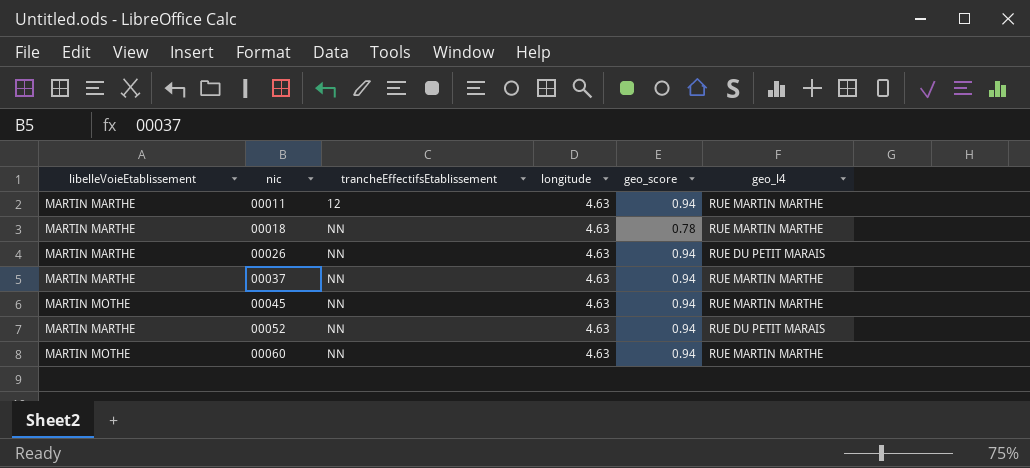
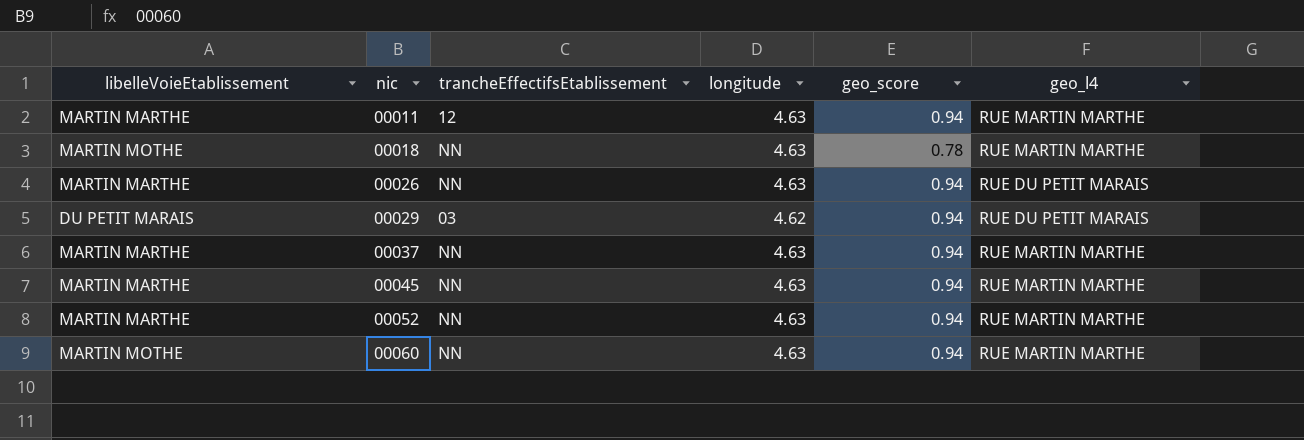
00018 | libelleVoieEtablissement: MARTIN MARTHE -> MARTIN MOTHE
row 00029: none -> DU PETIT MARAIS | 03 | 4.62 | 0.94 | RUE DU PETIT MARAIS
00045 | libelleVoieEtablissement: MARTIN MOTHE -> MARTIN MARTHE
00052 | geo_l4: RUE DU PETIT MARAIS -> RUE MARTIN MARTHE

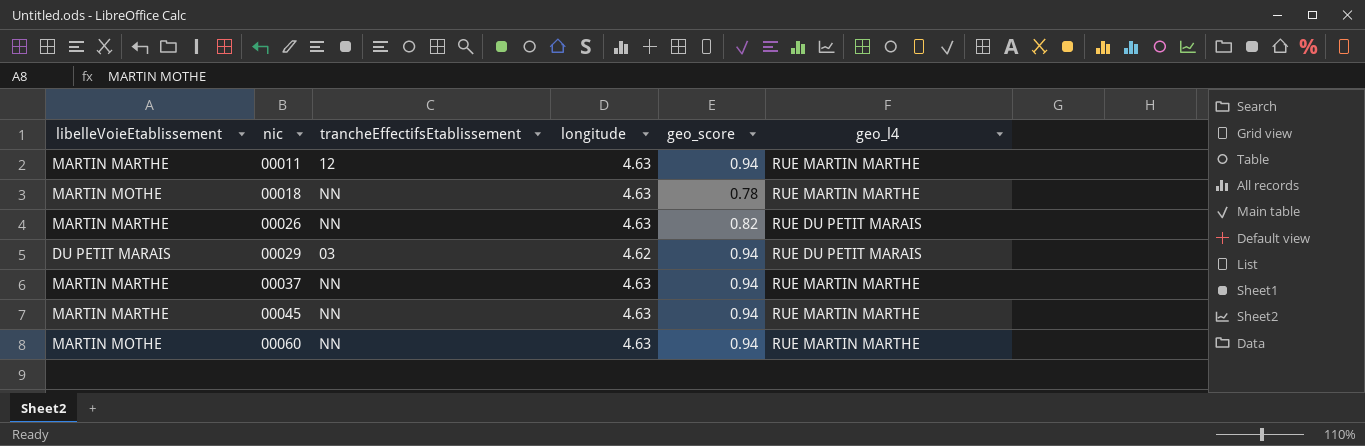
row 00052: MARTIN MARTHE | NN | 4.63 | 0.94 | RUE MARTIN MARTHE -> none
00026 | geo_score: 0.94 -> 0.82

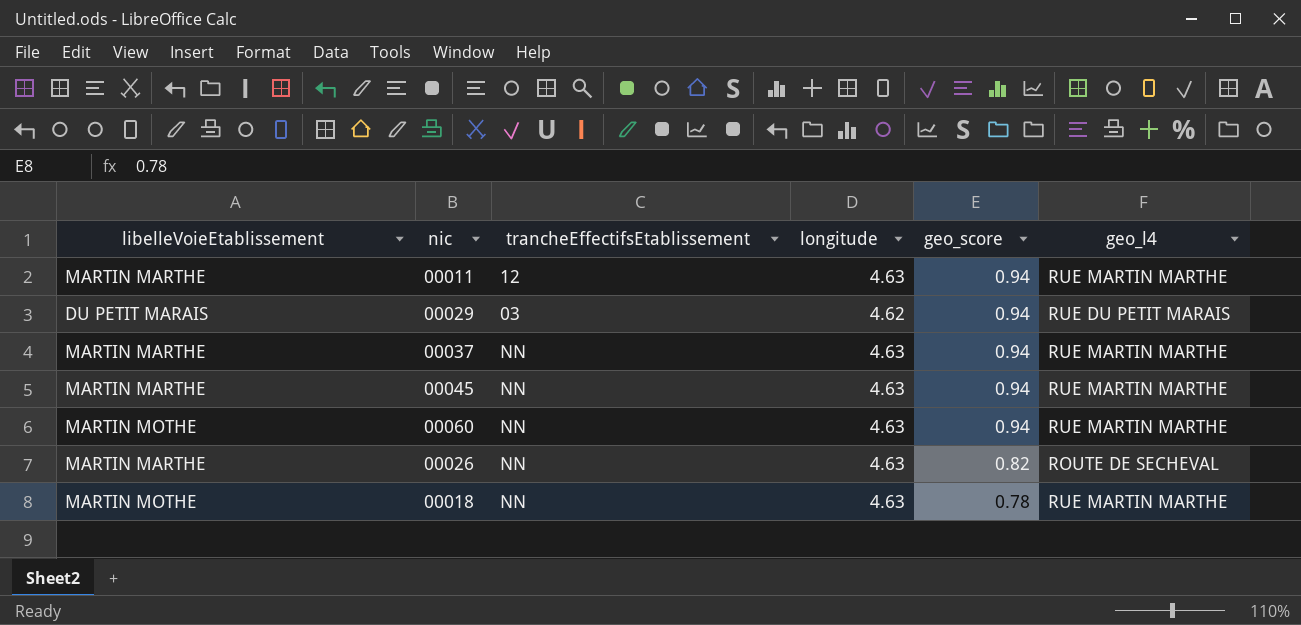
row order: nic ascending -> geo_score descending
00026 | geo_l4: RUE DU PETIT MARAIS -> ROUTE DE SECHEVAL

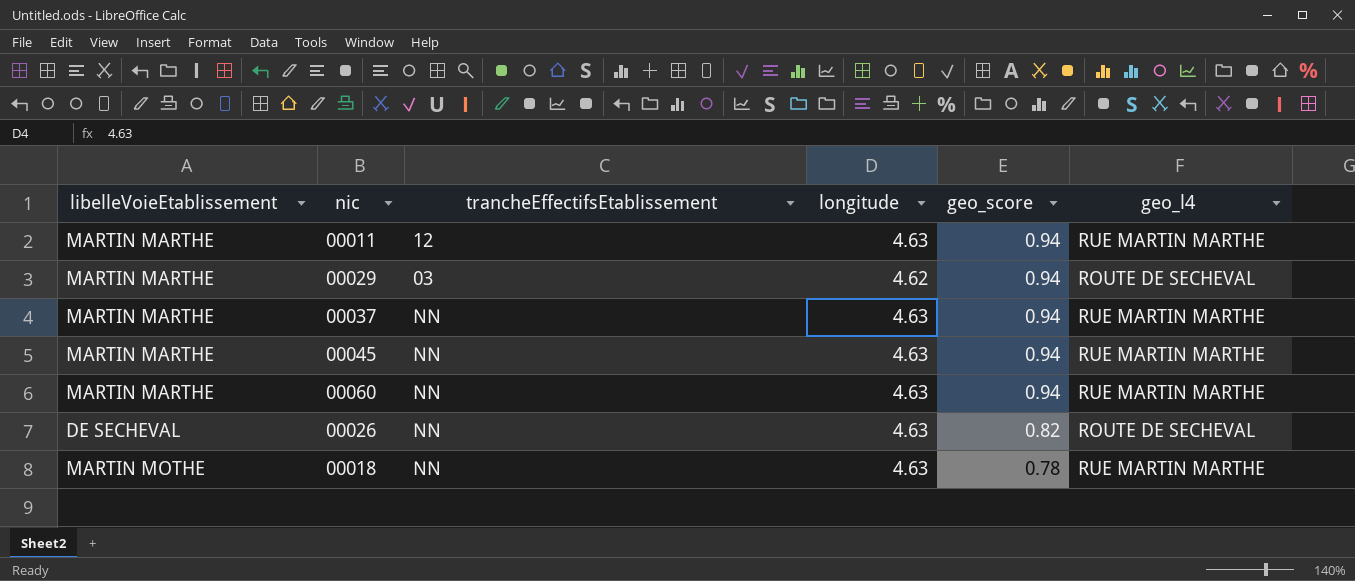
00029 | libelleVoieEtablissement: DU PETIT MARAIS -> MARTIN MARTHE
00029 | geo_l4: RUE DU PETIT MARAIS -> ROUTE DE SECHEVAL
00060 | libelleVoieEtablissement: MARTIN MOTHE -> MARTIN MARTHE
00026 | libelleVoieEtablissement: MARTIN MARTHE -> DE SECHEVAL

